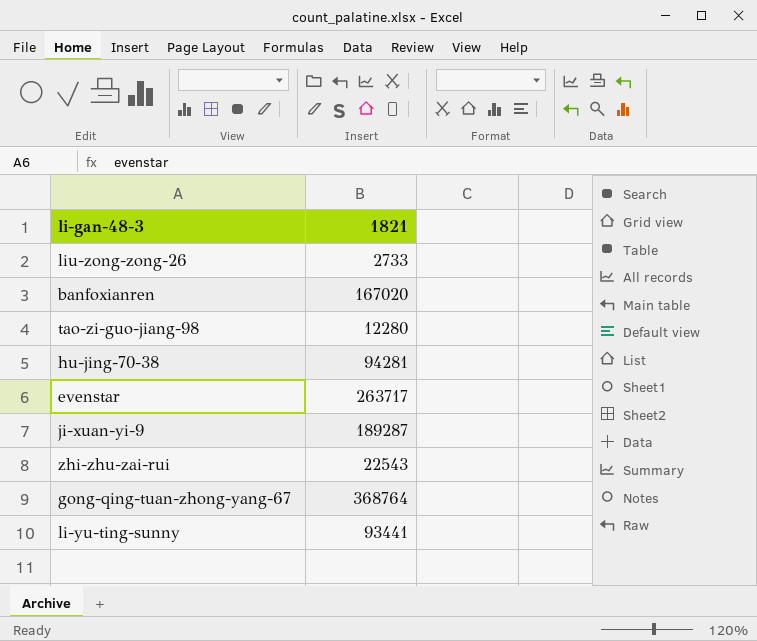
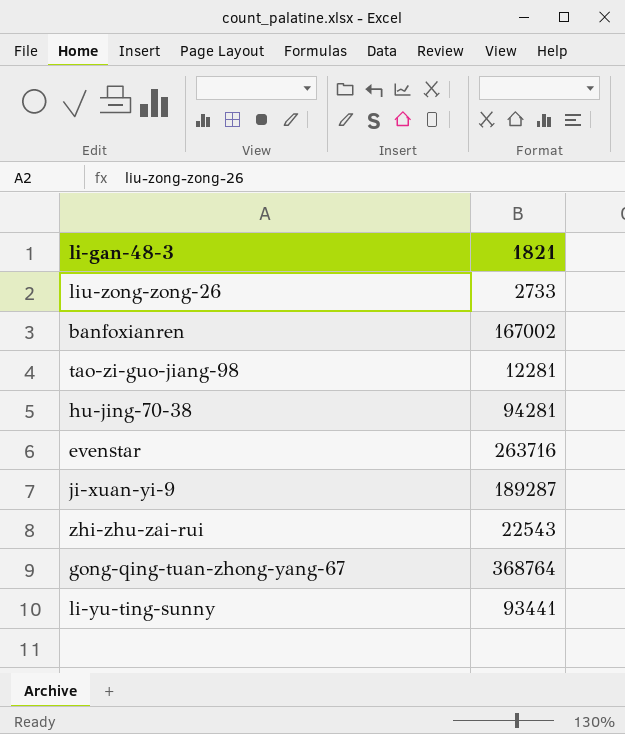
banfoxianren | 1821: 167020 -> 167002
tao-zi-guo-jiang-98 | 1821: 12280 -> 12281
evenstar | 1821: 263717 -> 263716

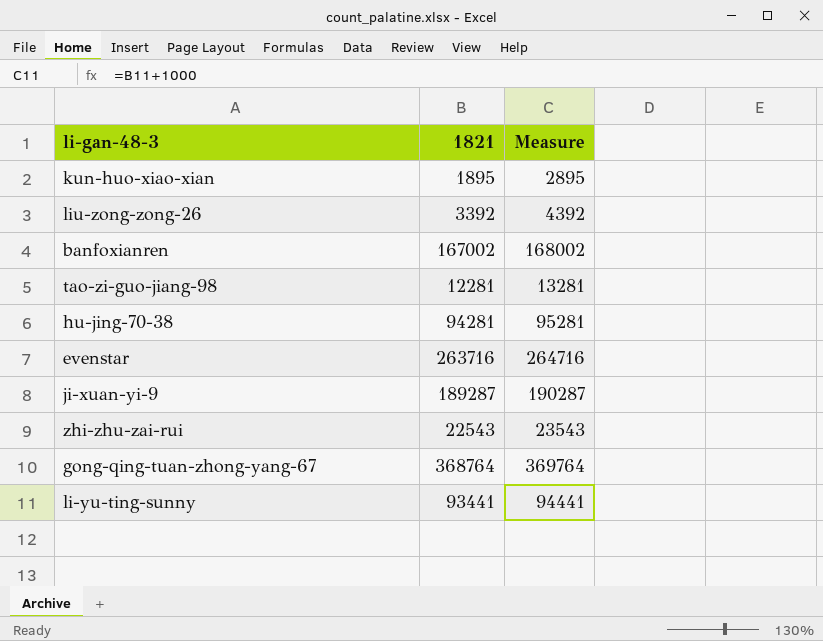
column Measure | formula: none -> [1821] + 1000
row kun-huo-xiao-xian: none -> 1895 | 2895
liu-zong-zong-26 | 1821: 2733 -> 3392

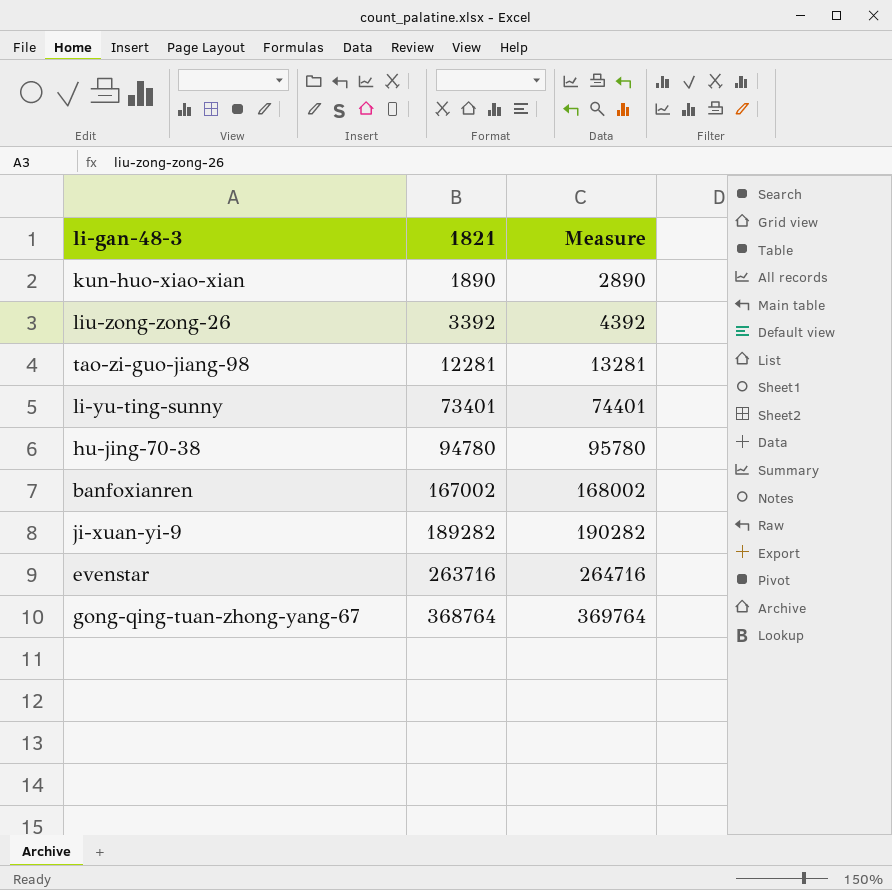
row order: none -> 1821 ascending
row zhi-zhu-zai-rui: 22543 | 23543 -> none
kun-huo-xiao-xian | 1821: 1895 -> 1890
kun-huo-xiao-xian | Measure: 2895 -> 2890
li-yu-ting-sunny | 1821: 93441 -> 73401
li-yu-ting-sunny | Measure: 94441 -> 74401
hu-jing-70-38 | 1821: 94281 -> 94780
hu-jing-70-38 | Measure: 95281 -> 95780
ji-xuan-yi-9 | 1821: 189287 -> 189282
ji-xuan-yi-9 | Measure: 190287 -> 190282

